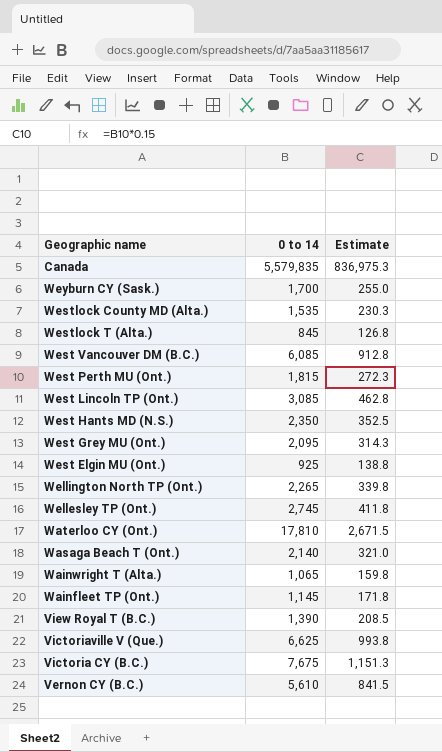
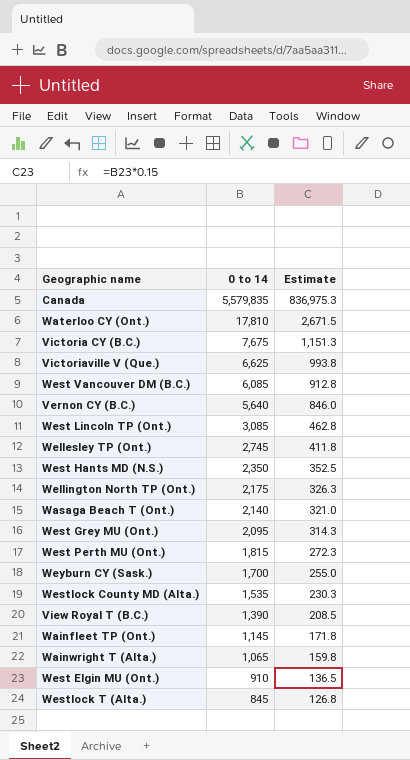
row order: none -> 0 to 14 descending
Vernon CY (B.C.) | 0 to 14: 5,610 -> 5,640
Vernon CY (B.C.) | Estimate: 841.5 -> 846.0
Wellington North TP (Ont.) | 0 to 14: 2,265 -> 2,175
Wellington North TP (Ont.) | Estimate: 339.8 -> 326.3
West Elgin MU (Ont.) | 0 to 14: 925 -> 910
West Elgin MU (Ont.) | Estimate: 138.8 -> 136.5

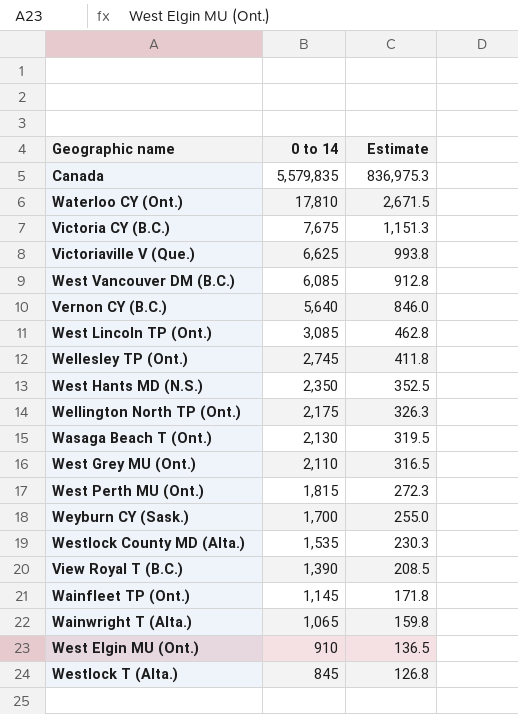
Wasaga Beach T (Ont.) | 0 to 14: 2,140 -> 2,130
Wasaga Beach T (Ont.) | Estimate: 321.0 -> 319.5
West Grey MU (Ont.) | 0 to 14: 2,095 -> 2,110
West Grey MU (Ont.) | Estimate: 314.3 -> 316.5

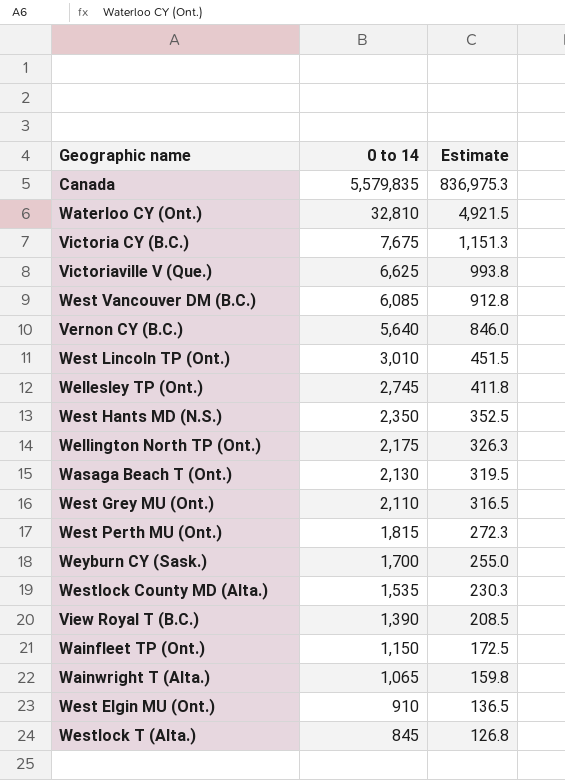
Waterloo CY (Ont.) | 0 to 14: 17,810 -> 32,810
Waterloo CY (Ont.) | Estimate: 2,671.5 -> 4,921.5
West Lincoln TP (Ont.) | 0 to 14: 3,085 -> 3,010
West Lincoln TP (Ont.) | Estimate: 462.8 -> 451.5
Wainfleet TP (Ont.) | 0 to 14: 1,145 -> 1,150
Wainfleet TP (Ont.) | Estimate: 171.8 -> 172.5

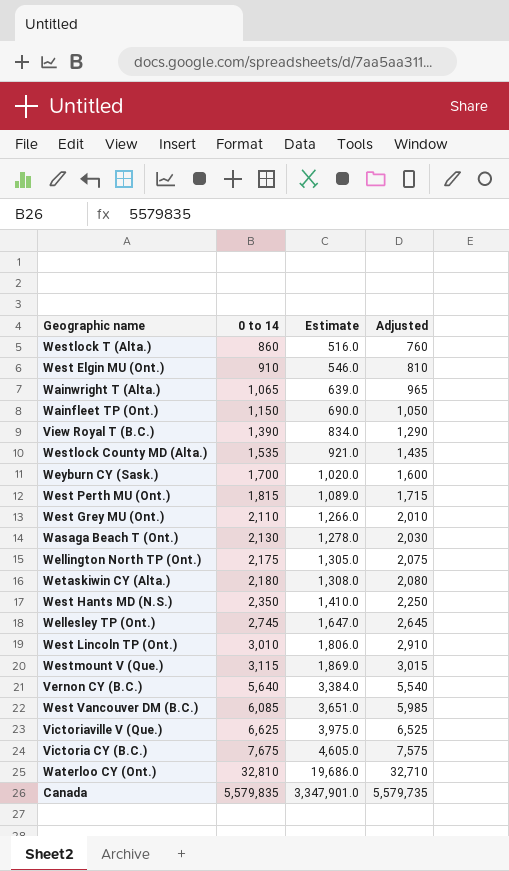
row order: 0 to 14 descending -> 0 to 14 ascending
column Estimate | formula: [0 to 14] * 0.15 -> [0 to 14] * 0.6
column Adjusted | formula: none -> [0 to 14] - 100
Westlock T (Alta.) | 0 to 14: 845 -> 860
row Wetaskiwin CY (Alta.): none -> 2,180 | 1,308.0 | 2,080
row Westmount V (Que.): none -> 3,115 | 1,869.0 | 3,015

